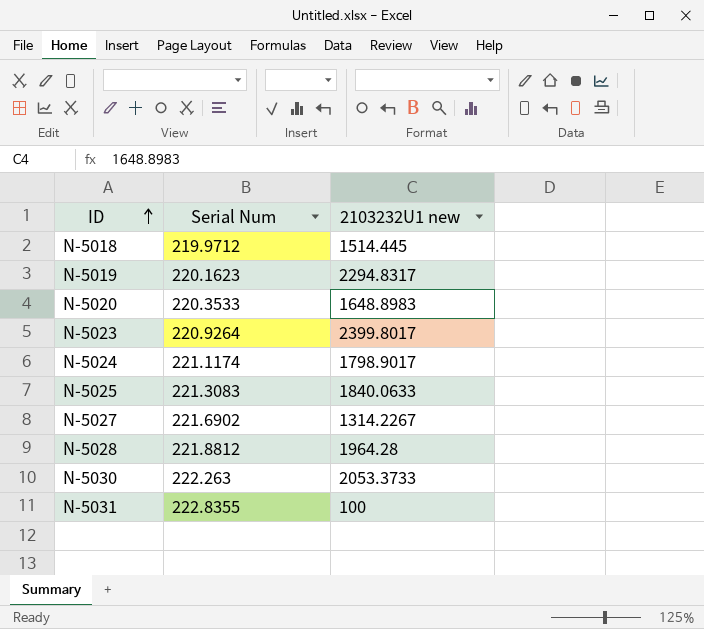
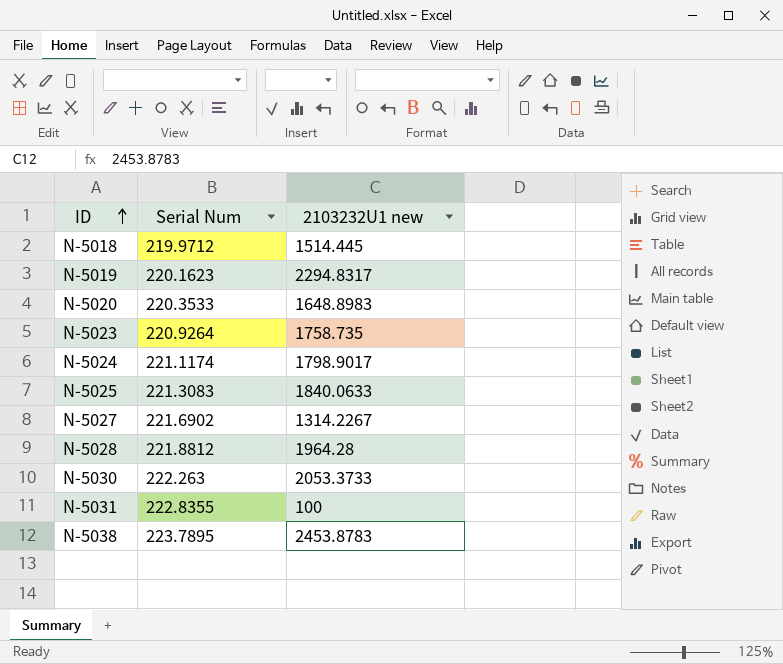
N-5023 | 2103232U1 new: 2399.8017 -> 1758.735
row N-5038: none -> 223.7895 | 2453.8783

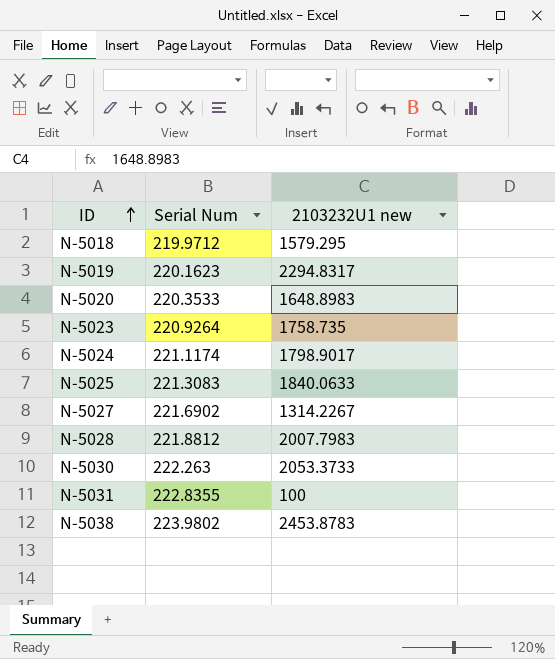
N-5018 | 2103232U1 new: 1514.445 -> 1579.295
N-5028 | 2103232U1 new: 1964.28 -> 2007.7983
N-5038 | Serial Num: 223.7895 -> 223.9802

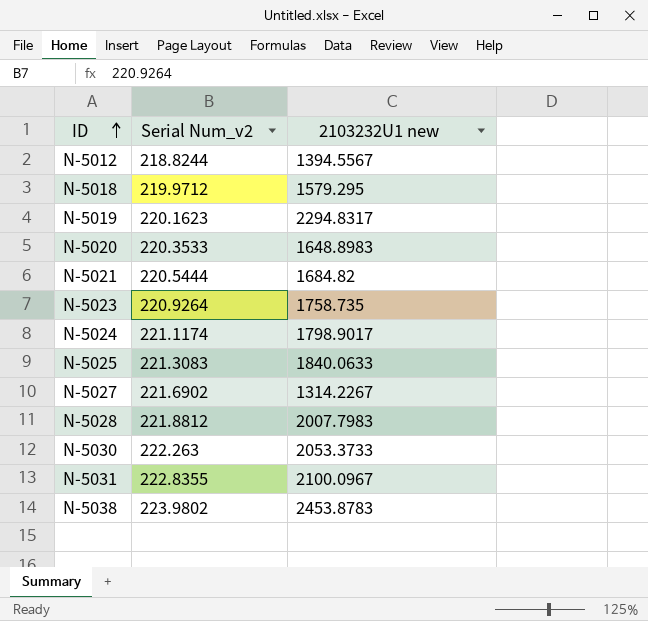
column name: Serial Num -> Serial Num_v2
row N-5012: none -> 218.8244 | 1394.5567
row N-5021: none -> 220.5444 | 1684.82
N-5031 | 2103232U1 new: 100 -> 2100.0967

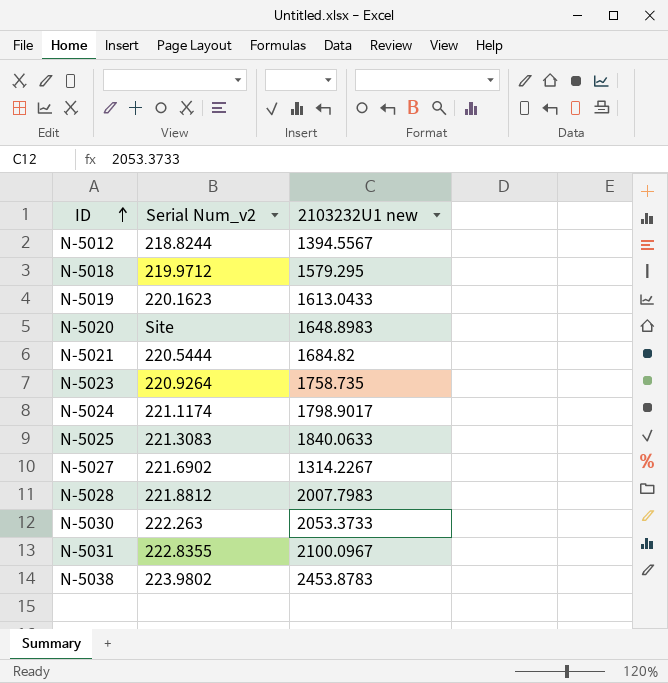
N-5019 | 2103232U1 new: 2294.8317 -> 1613.0433
N-5020 | Serial Num_v2: 220.3533 -> Site

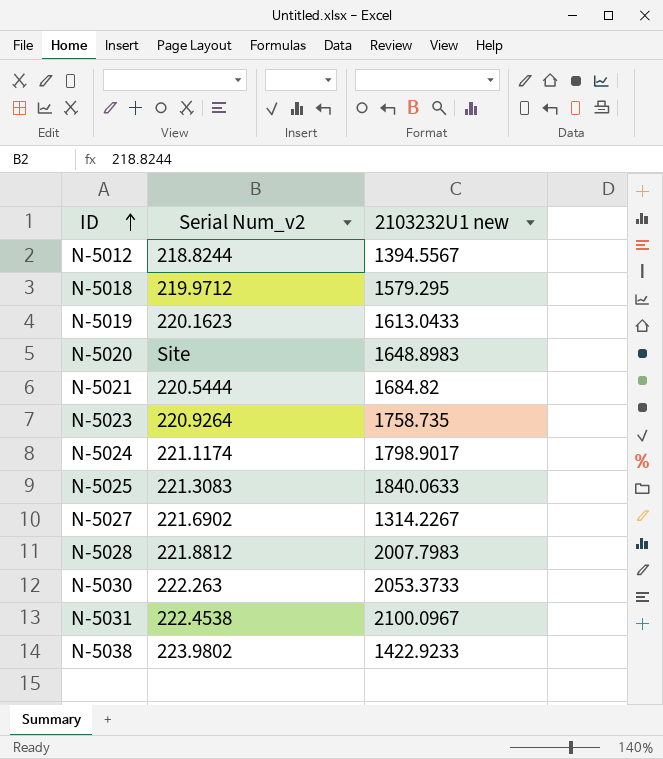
N-5031 | Serial Num_v2: 222.8355 -> 222.4538
N-5038 | 2103232U1 new: 2453.8783 -> 1422.9233

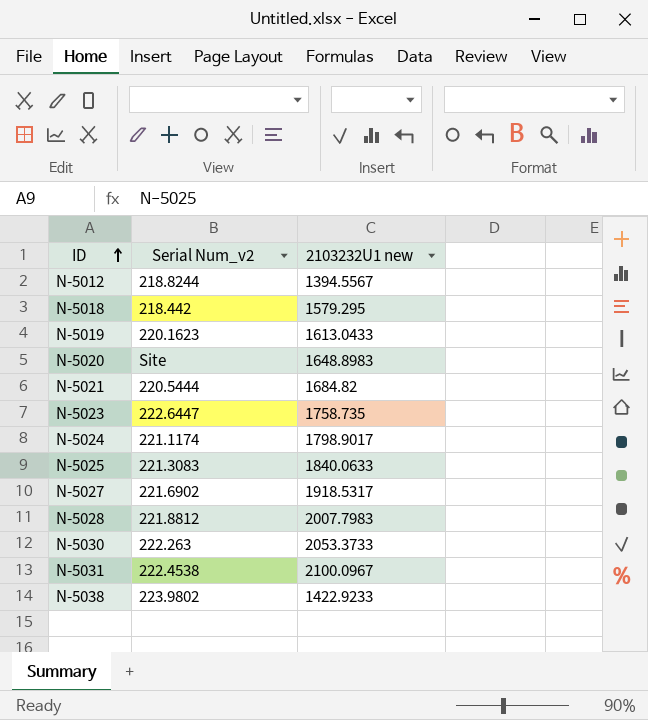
N-5018 | Serial Num_v2: 219.9712 -> 218.442
N-5023 | Serial Num_v2: 220.9264 -> 222.6447
N-5027 | 2103232U1 new: 1314.2267 -> 1918.5317

